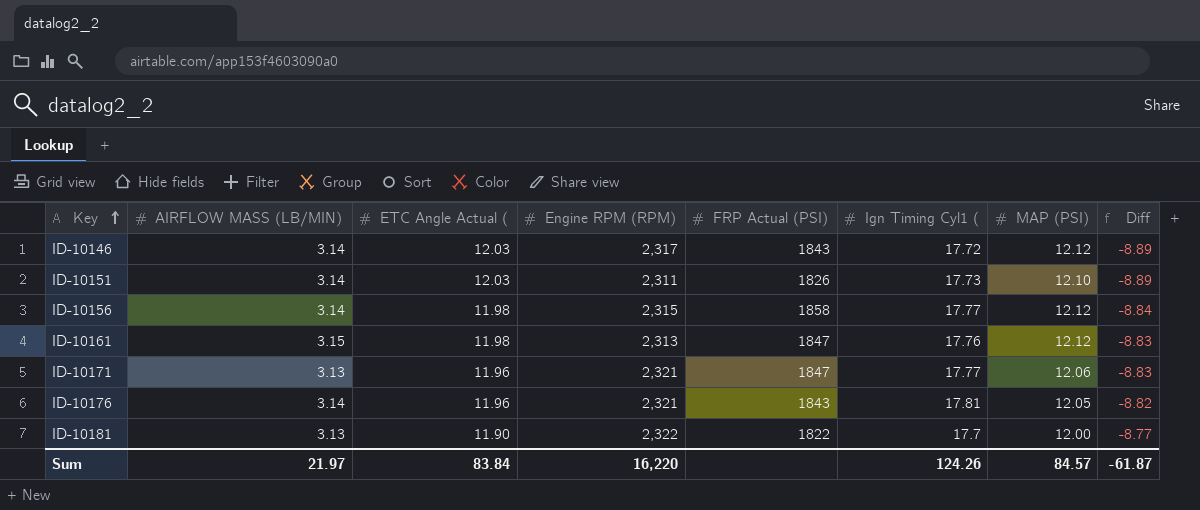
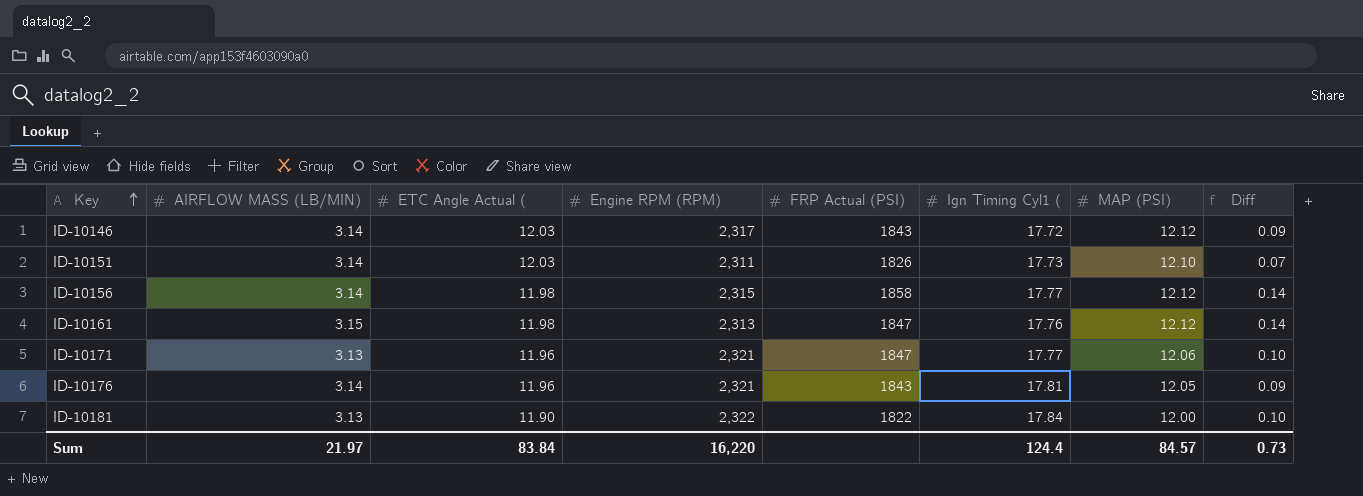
column Diff | formula: [AIRFLOW MASS (LB/MIN)] - [ETC Angle Actual (] -> [MAP (PSI)] - [ETC Angle Actual (]
ID-10181 | Ign Timing Cyl1 (: 17.7 -> 17.84
Sum | Ign Timing Cyl1 (: 124.26 -> 124.4
Sum | Diff: -61.87 -> 0.73

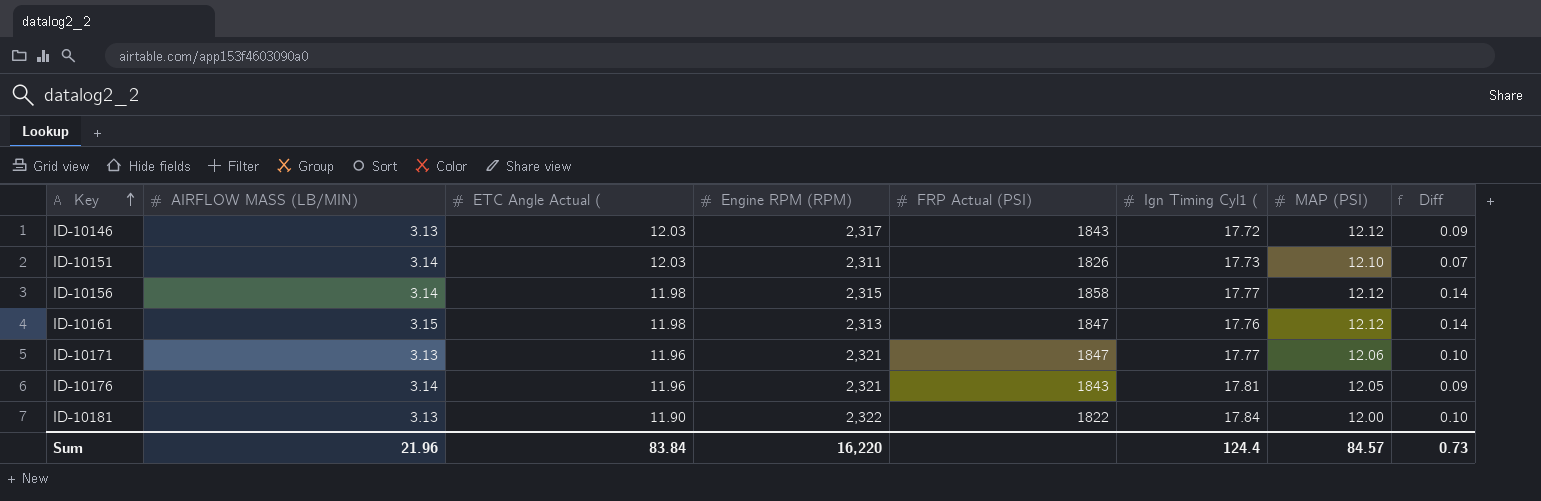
ID-10146 | AIRFLOW MASS (LB/MIN): 3.14 -> 3.13
Sum | AIRFLOW MASS (LB/MIN): 21.97 -> 21.96

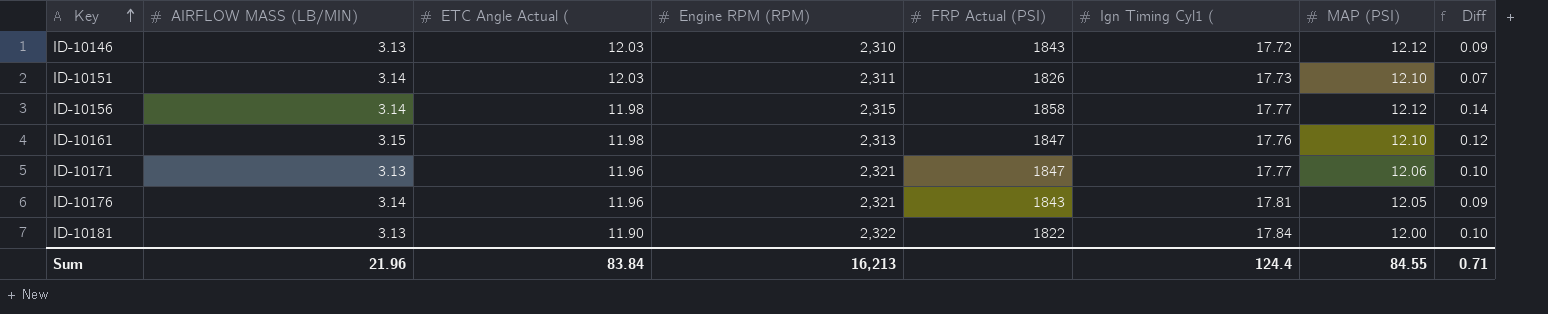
ID-10146 | Engine RPM (RPM): 2,317 -> 2,310
ID-10161 | MAP (PSI): 12.12 -> 12.10
ID-10161 | Diff: 0.14 -> 0.12
Sum | Engine RPM (RPM): 16,220 -> 16,213
Sum | MAP (PSI): 84.57 -> 84.55
Sum | Diff: 0.73 -> 0.71

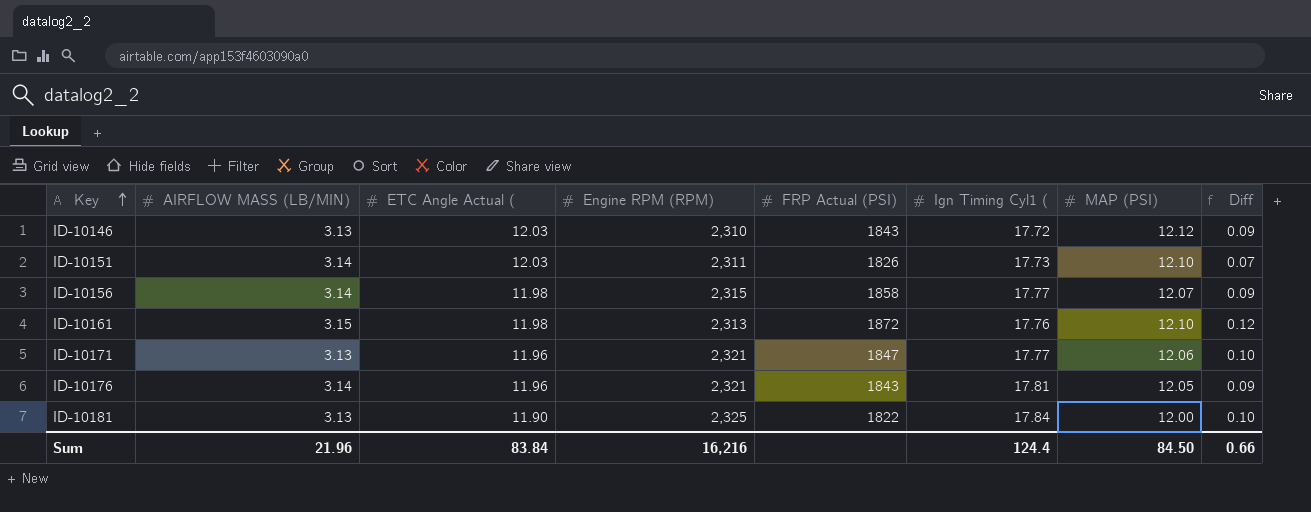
ID-10156 | MAP (PSI): 12.12 -> 12.07
ID-10156 | Diff: 0.14 -> 0.09
ID-10161 | FRP Actual (PSI): 1847 -> 1872
ID-10181 | Engine RPM (RPM): 2,322 -> 2,325
Sum | Engine RPM (RPM): 16,213 -> 16,216
Sum | MAP (PSI): 84.55 -> 84.50
Sum | Diff: 0.71 -> 0.66

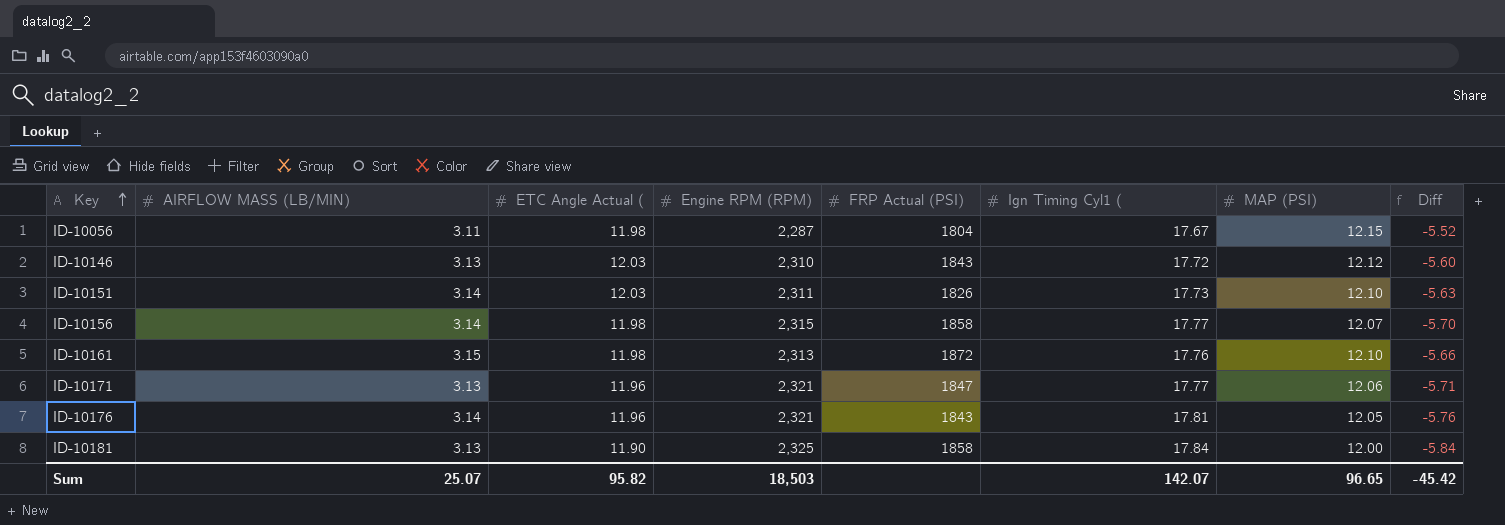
column Diff | formula: [MAP (PSI)] - [ETC Angle Actual (] -> [MAP (PSI)] - [Ign Timing Cyl1 (]
row ID-10056: none -> 3.11 | 11.98 | 2,287 | 1804 | 17.67 | 12.15 | -5.52
ID-10181 | FRP Actual (PSI): 1822 -> 1858
Sum | AIRFLOW MASS (LB/MIN): 21.96 -> 25.07
Sum | ETC Angle Actual (: 83.84 -> 95.82
Sum | Engine RPM (RPM): 16,216 -> 18,503
Sum | Ign Timing Cyl1 (: 124.4 -> 142.07
Sum | MAP (PSI): 84.50 -> 96.65
Sum | Diff: 0.66 -> -45.42

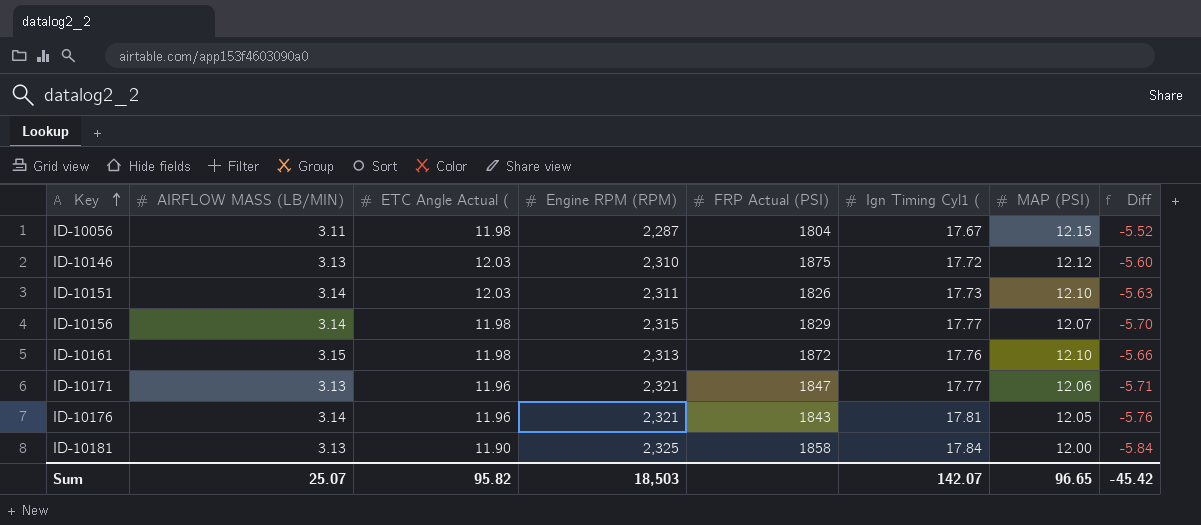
ID-10146 | FRP Actual (PSI): 1843 -> 1875
ID-10156 | FRP Actual (PSI): 1858 -> 1829

